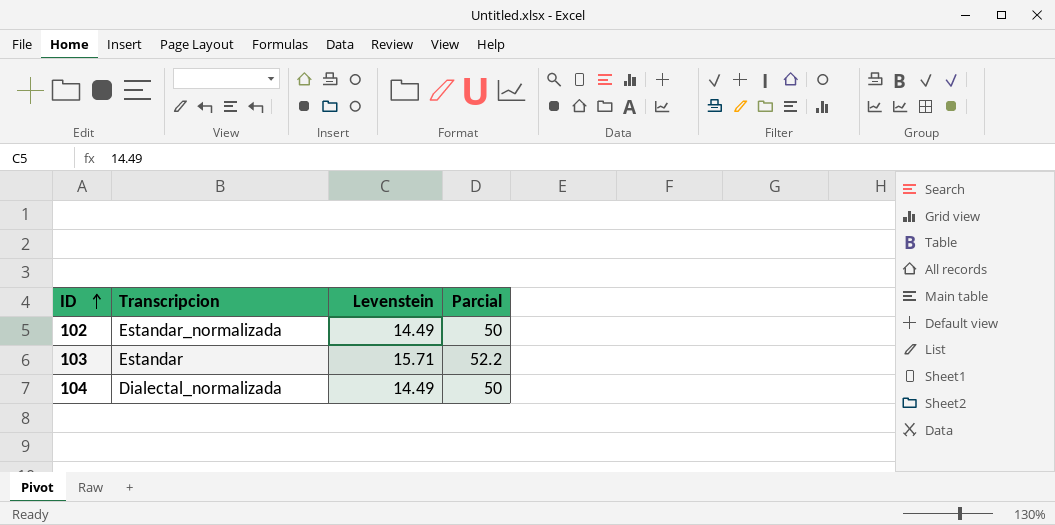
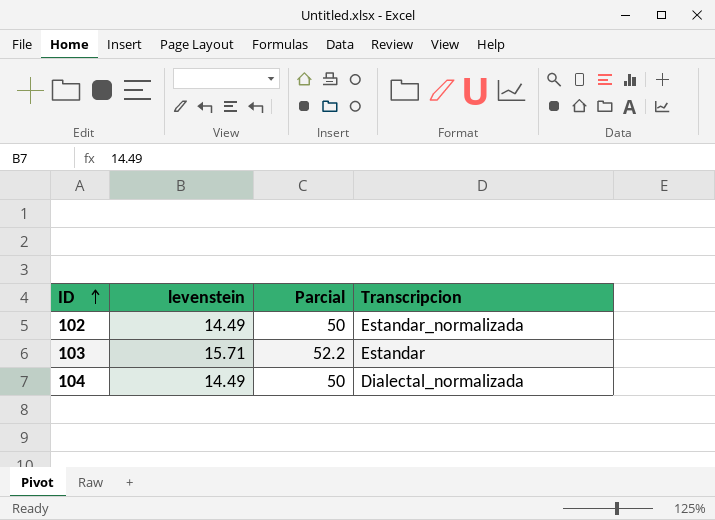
column name: Levenstein -> levenstein
column Transcripcion | position: 2 -> 4

